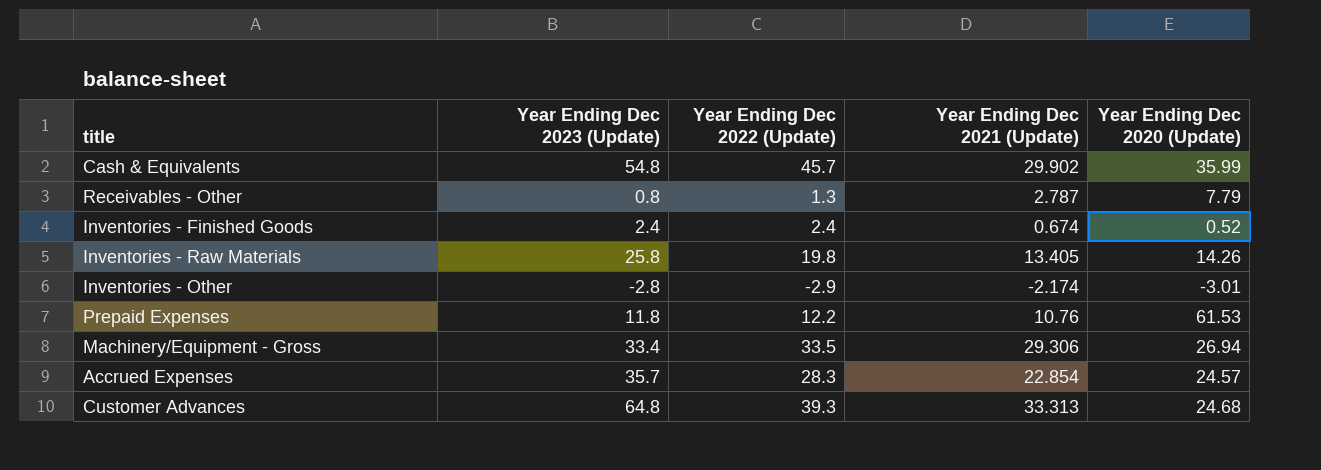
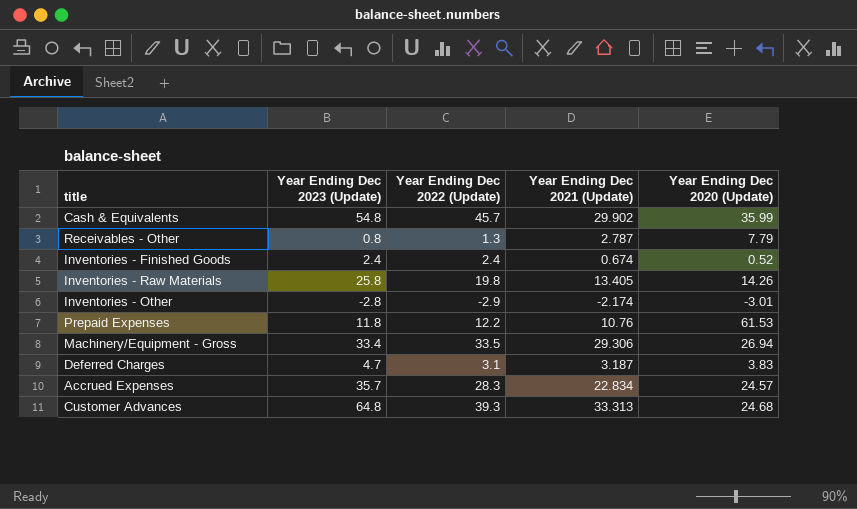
row Deferred Charges: none -> 4.7 | 3.1 | 3.187 | 3.83
Accrued Expenses | Year Ending Dec 2021 (Update): 22.854 -> 22.834

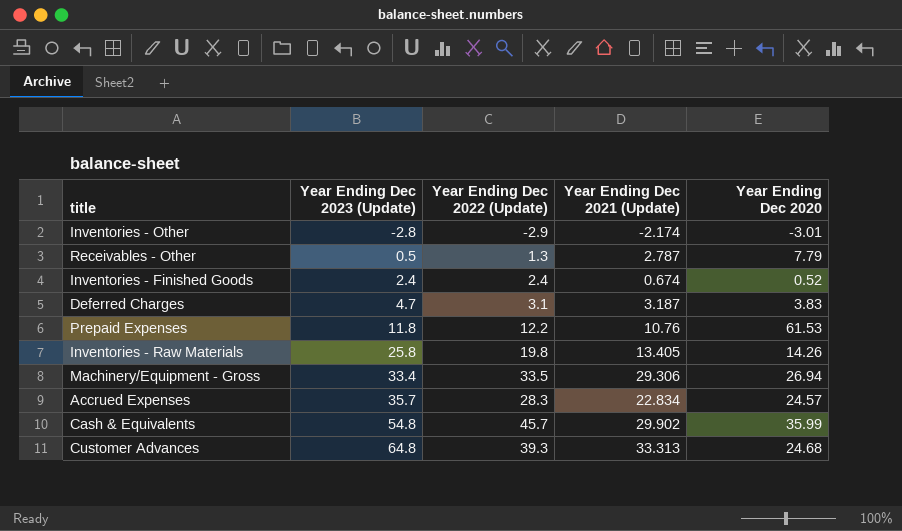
row order: none -> Year Ending Dec 2023 (Update) ascending
column name: Year Ending Dec 2020 (Update) -> Year Ending Dec 2020
Receivables - Other | Year Ending Dec 2023 (Update): 0.8 -> 0.5

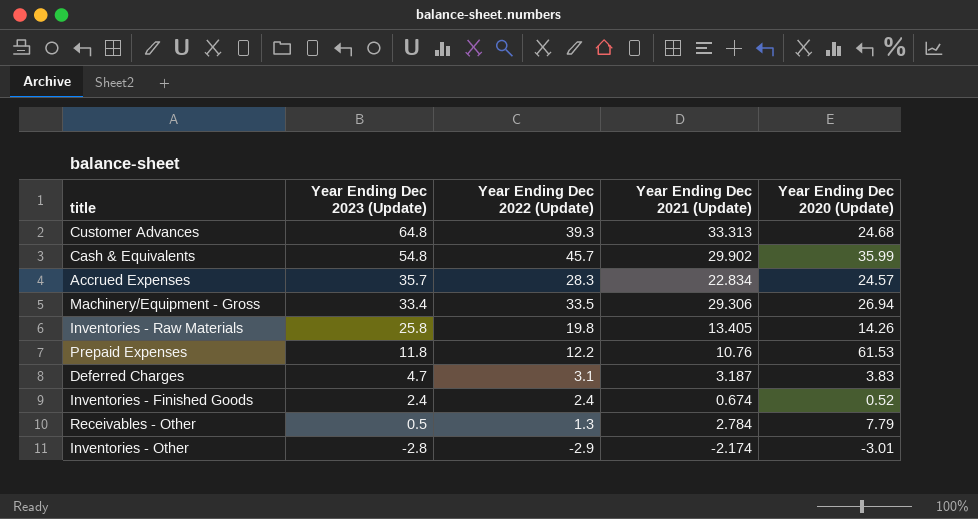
row order: Year Ending Dec 2023 (Update) ascending -> Year Ending Dec 2023 (Update) descending
column name: Year Ending Dec 2020 -> Year Ending Dec 2020 (Update)
Receivables - Other | Year Ending Dec 2021 (Update): 2.787 -> 2.784

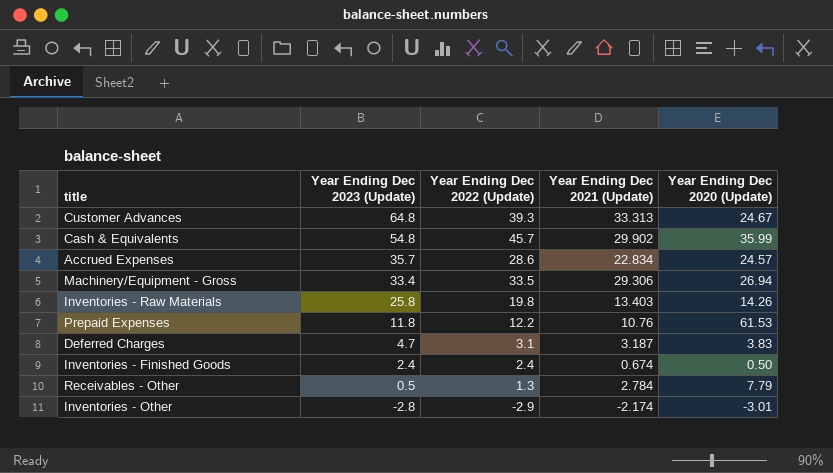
Customer Advances | Year Ending Dec 2020 (Update): 24.68 -> 24.67
Accrued Expenses | Year Ending Dec 2022 (Update): 28.3 -> 28.6
Inventories - Raw Materials | Year Ending Dec 2021 (Update): 13.405 -> 13.403
Inventories - Finished Goods | Year Ending Dec 2020 (Update): 0.52 -> 0.50

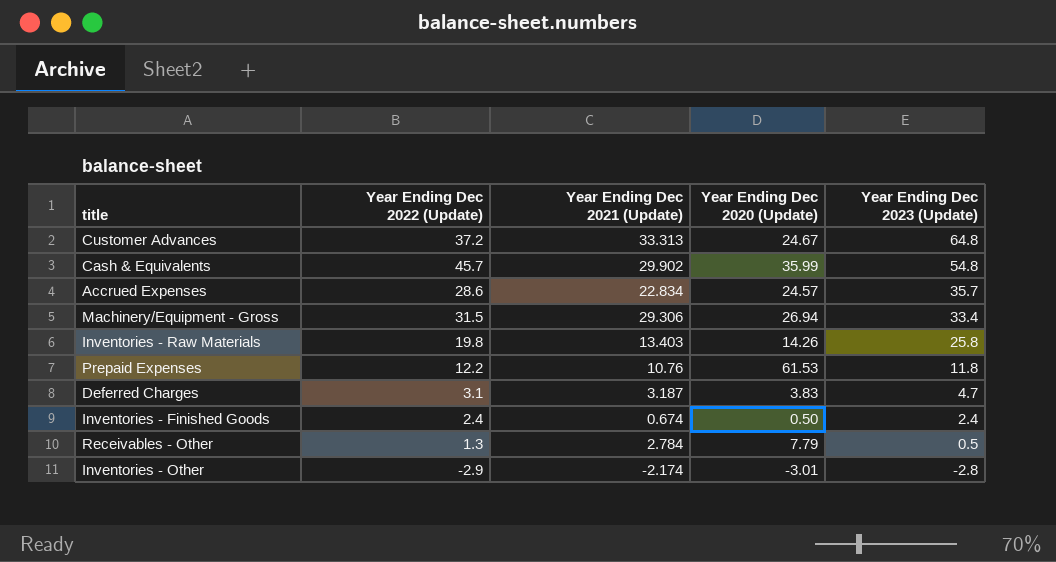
column Year Ending Dec 2023 (Update) | position: 2 -> 5
Customer Advances | Year Ending Dec 2022 (Update): 39.3 -> 37.2
Machinery/Equipment - Gross | Year Ending Dec 2022 (Update): 33.5 -> 31.5

